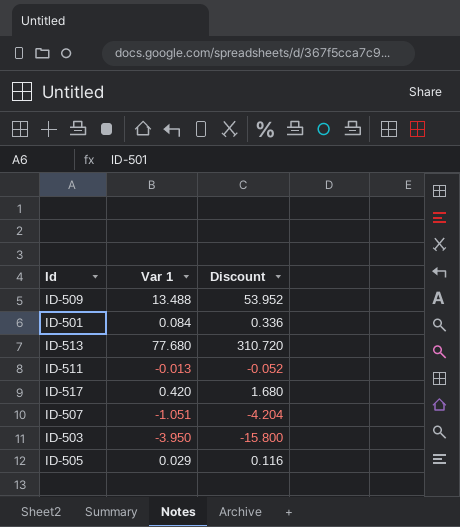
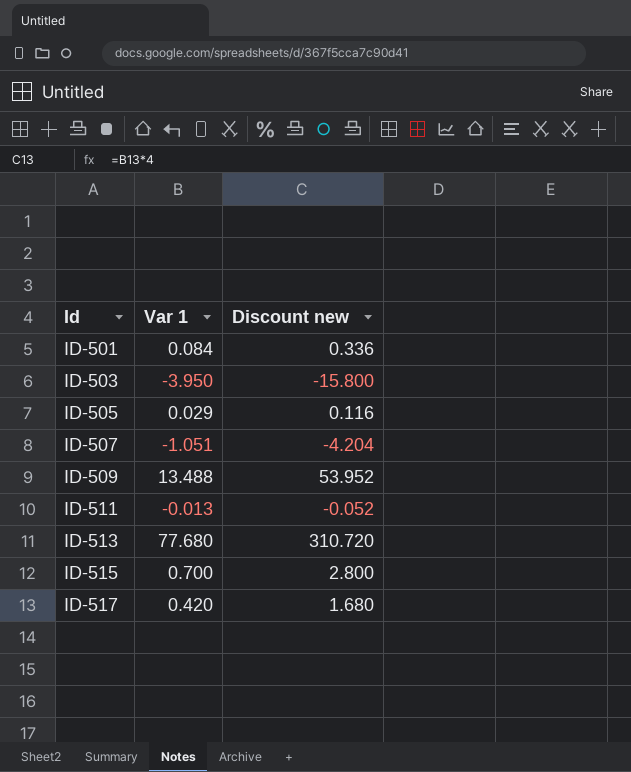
row order: none -> Id ascending
column name: Discount -> Discount new
row ID-515: none -> 0.700 | 2.800

